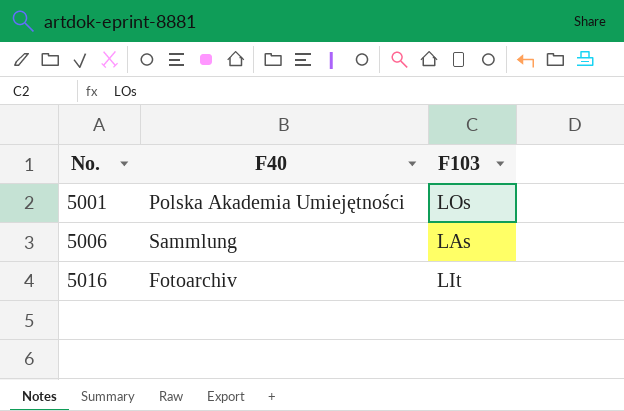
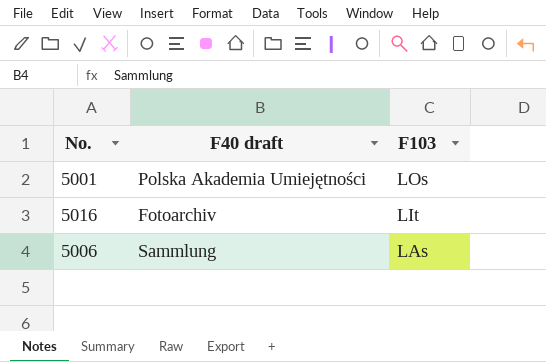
row order: No. ascending -> F103 descending
column name: F40 -> F40 draft

